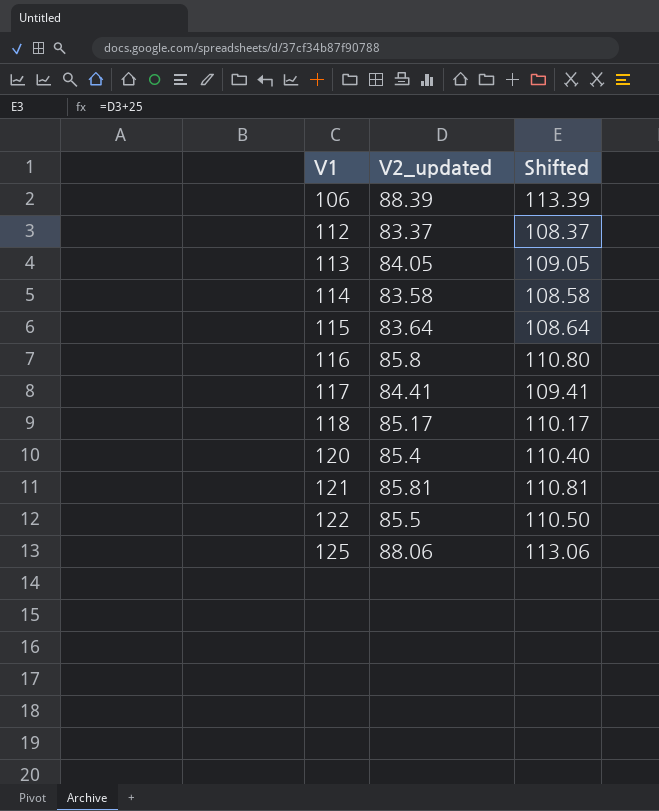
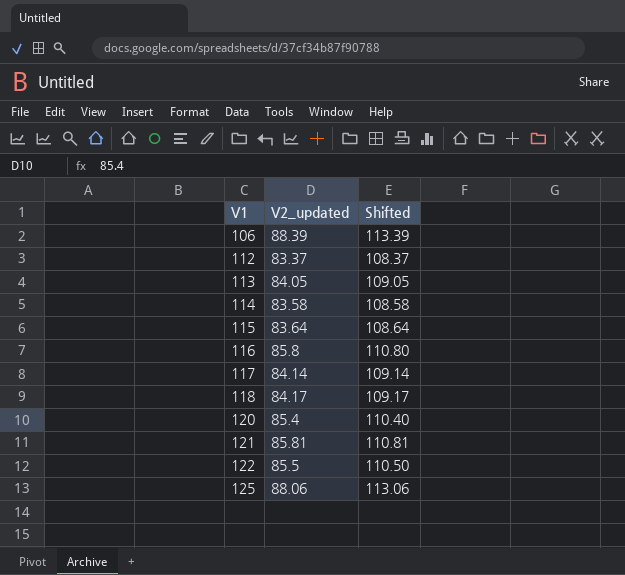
117 | V2_updated: 84.41 -> 84.14
117 | Shifted: 109.41 -> 109.14
118 | V2_updated: 85.17 -> 84.17
118 | Shifted: 110.17 -> 109.17

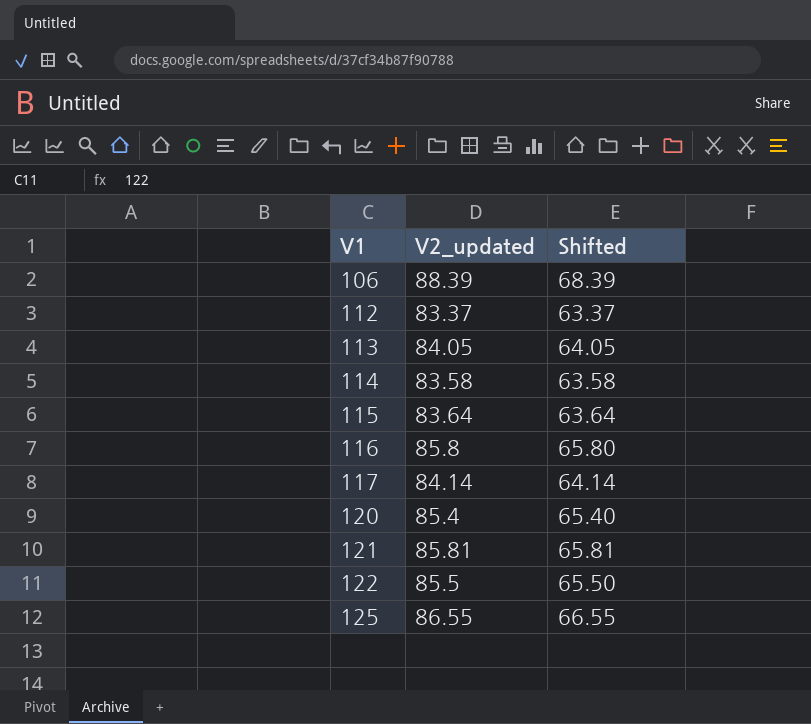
column Shifted | formula: [V2_updated] + 25 -> [V2_updated] - 20
row 118: 84.17 | 109.17 -> none
125 | V2_updated: 88.06 -> 86.55

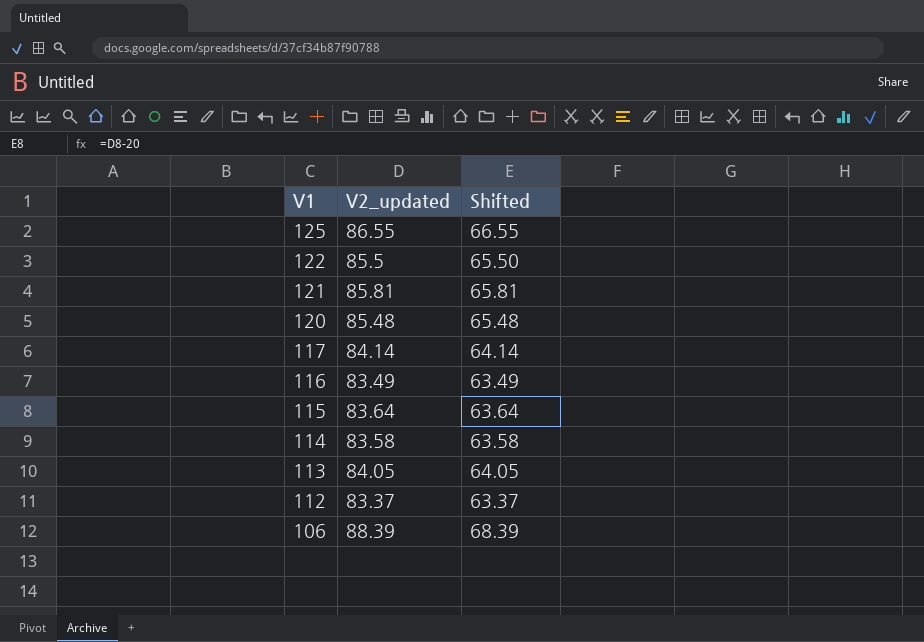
row order: V1 ascending -> V1 descending
120 | V2_updated: 85.4 -> 85.48
120 | Shifted: 65.40 -> 65.48
116 | V2_updated: 85.8 -> 83.49
116 | Shifted: 65.80 -> 63.49

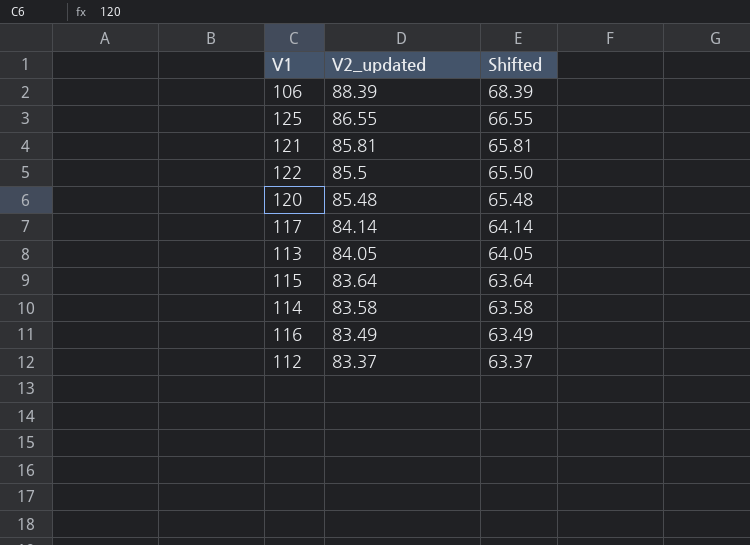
row order: V1 descending -> V2_updated descending

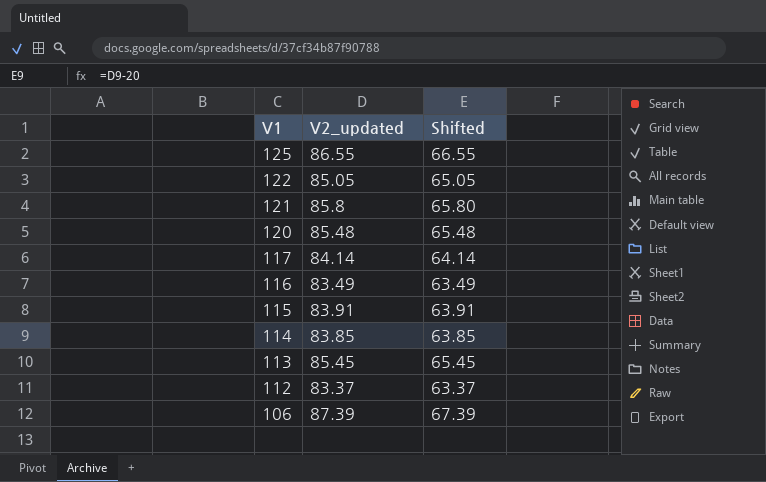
row order: V2_updated descending -> V1 descending
122 | V2_updated: 85.5 -> 85.05
122 | Shifted: 65.50 -> 65.05
121 | V2_updated: 85.81 -> 85.8
121 | Shifted: 65.81 -> 65.80
115 | V2_updated: 83.64 -> 83.91
115 | Shifted: 63.64 -> 63.91
114 | V2_updated: 83.58 -> 83.85
114 | Shifted: 63.58 -> 63.85
113 | V2_updated: 84.05 -> 85.45
113 | Shifted: 64.05 -> 65.45
106 | V2_updated: 88.39 -> 87.39
106 | Shifted: 68.39 -> 67.39

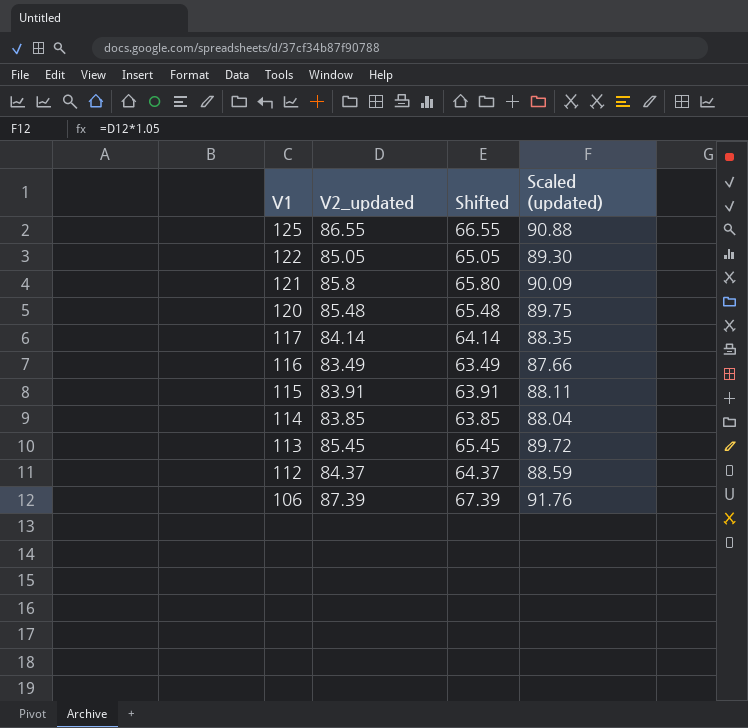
column Scaled (updated) | formula: none -> [V2_updated] * 1.05
112 | V2_updated: 83.37 -> 84.37
112 | Shifted: 63.37 -> 64.37

